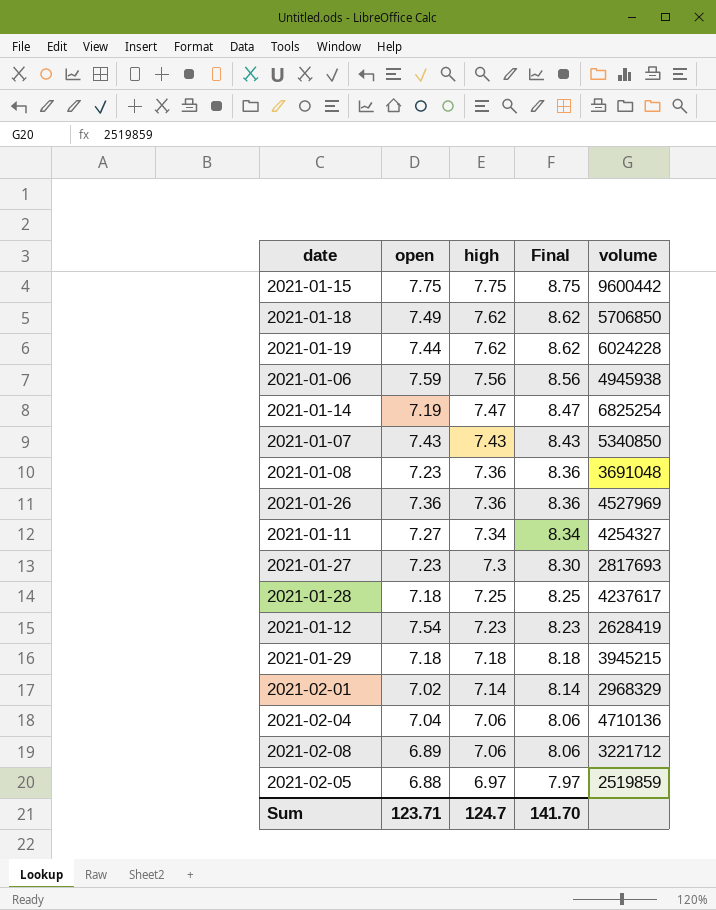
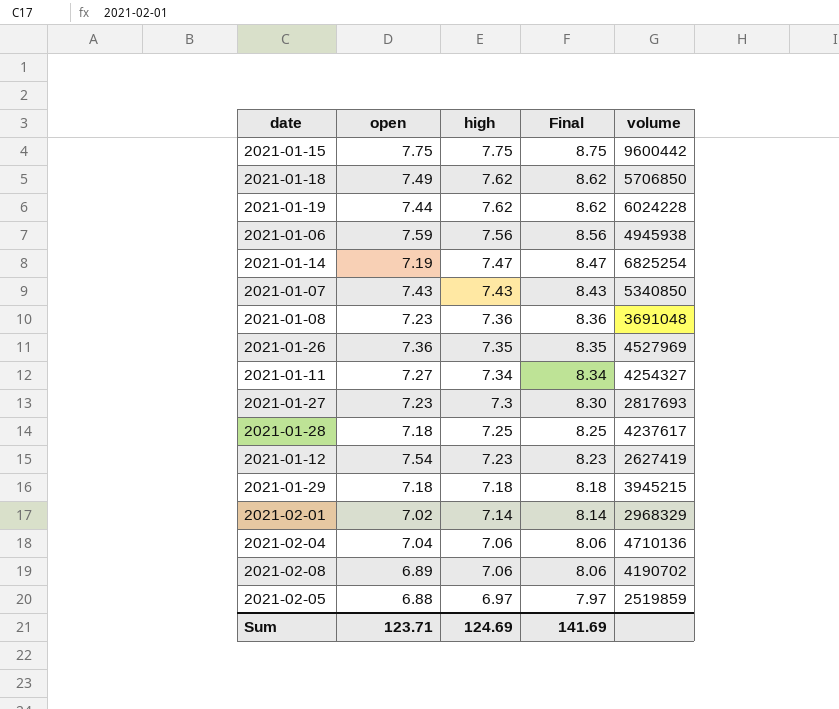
2021-01-26 | high: 7.36 -> 7.35
2021-01-26 | Final: 8.36 -> 8.35
2021-01-12 | volume: 2628419 -> 2627419
2021-02-08 | volume: 3221712 -> 4190702
Sum | high: 124.7 -> 124.69
Sum | Final: 141.70 -> 141.69

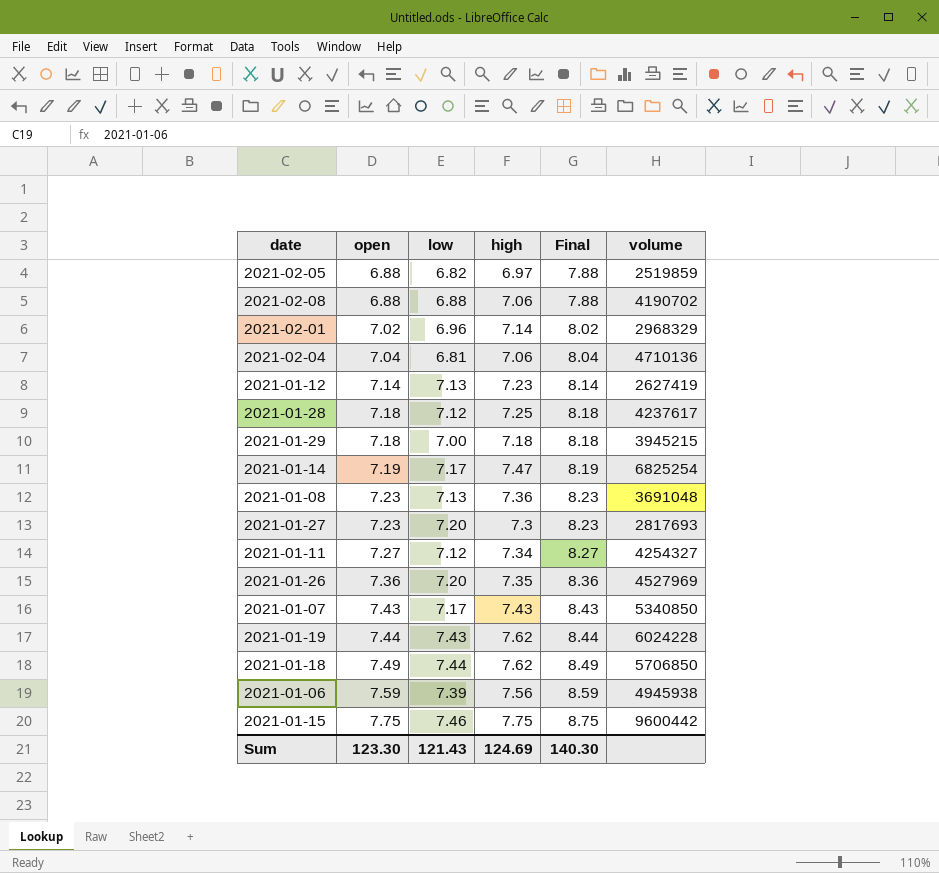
row order: high descending -> open ascending
column low | position: none -> 3
column Final | formula: [high] + 1 -> [open] + 1
2021-02-08 | open: 6.89 -> 6.88
2021-01-12 | open: 7.54 -> 7.14
Sum | open: 123.71 -> 123.30
Sum | Final: 141.69 -> 140.30

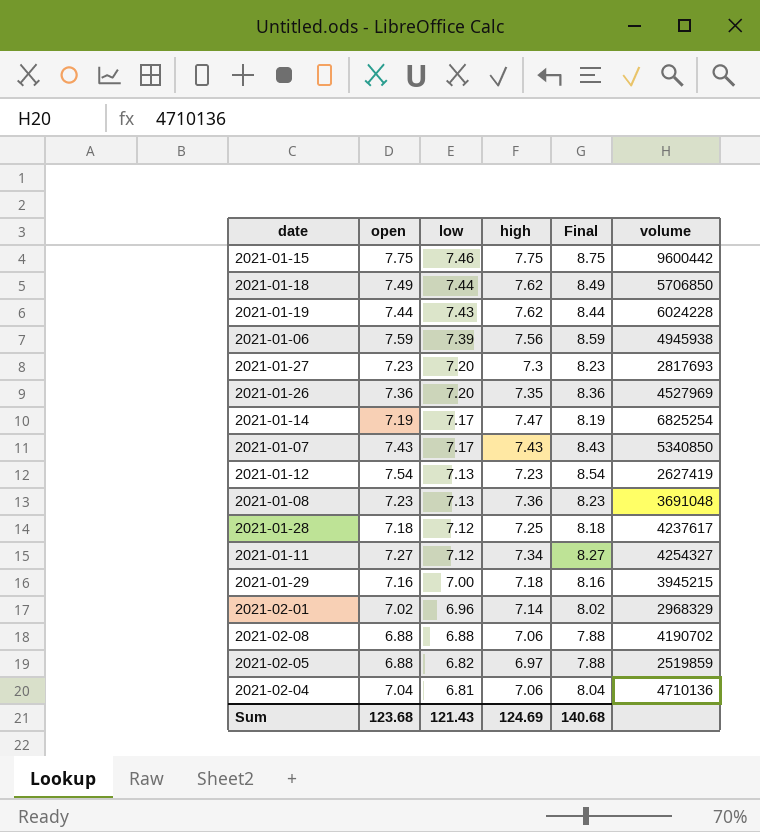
row order: open ascending -> low descending
2021-01-12 | open: 7.14 -> 7.54
2021-01-12 | Final: 8.14 -> 8.54
2021-01-29 | open: 7.18 -> 7.16
2021-01-29 | Final: 8.18 -> 8.16
Sum | open: 123.30 -> 123.68
Sum | Final: 140.30 -> 140.68

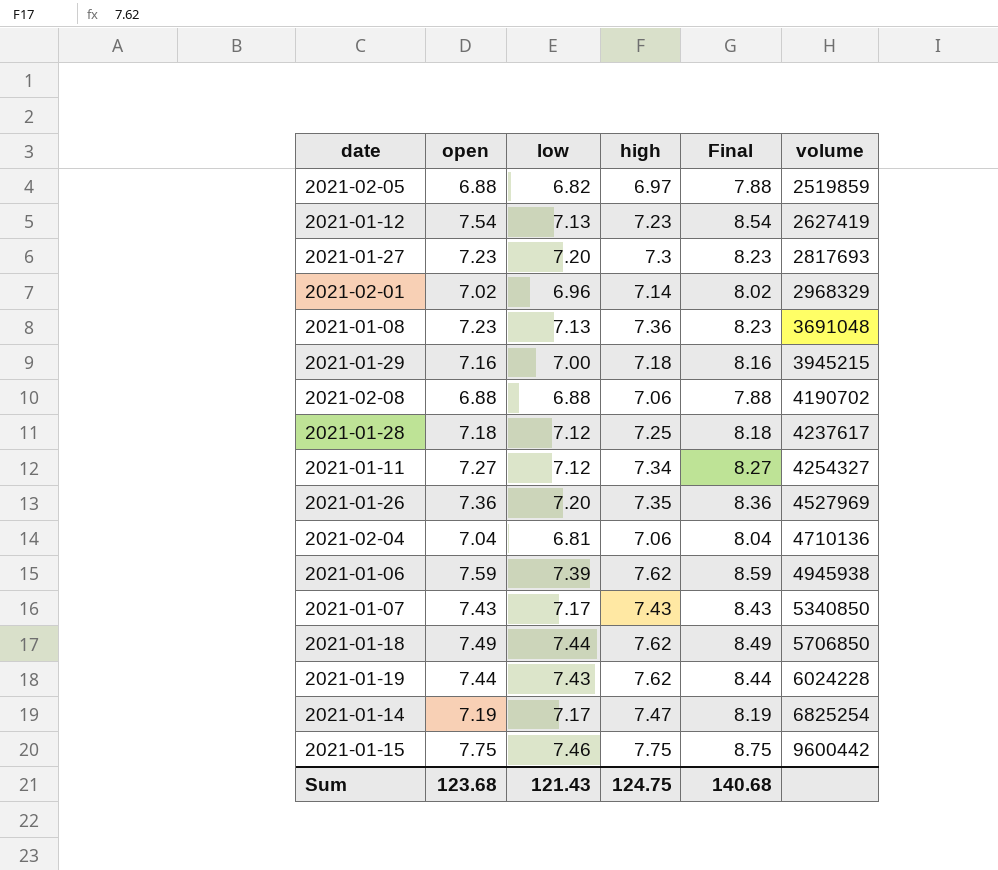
row order: low descending -> volume ascending
2021-01-06 | high: 7.56 -> 7.62
Sum | high: 124.69 -> 124.75

